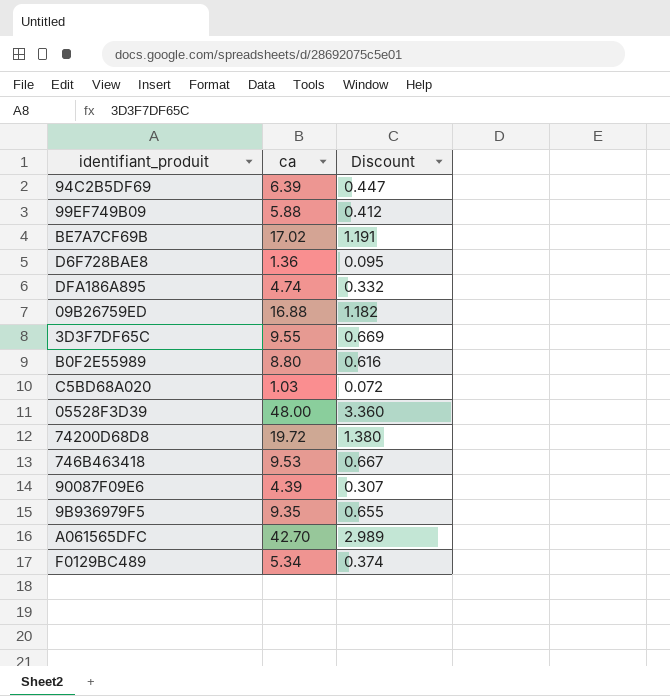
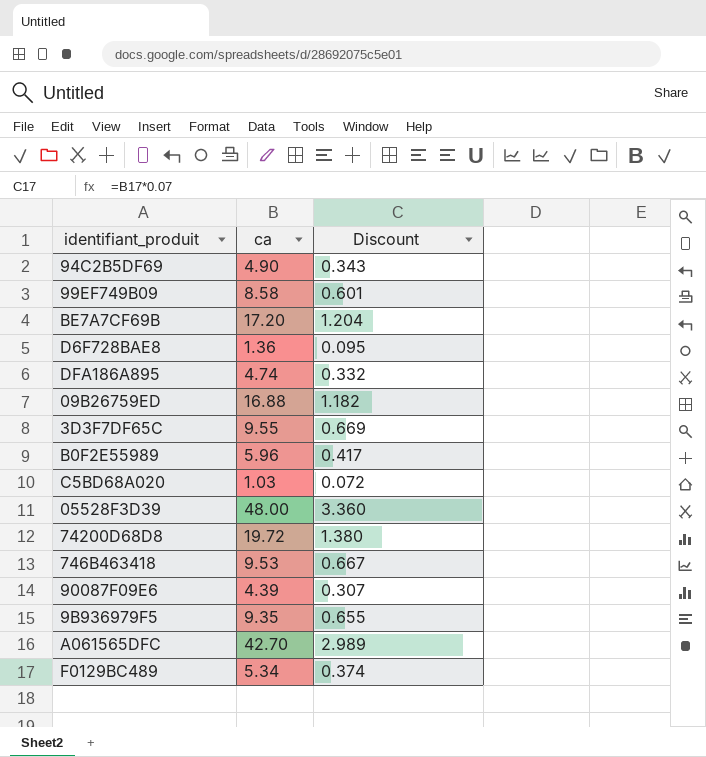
94C2B5DF69 | ca: 6.39 -> 4.90
94C2B5DF69 | Discount: 0.447 -> 0.343
99EF749B09 | ca: 5.88 -> 8.58
99EF749B09 | Discount: 0.412 -> 0.601
BE7A7CF69B | ca: 17.02 -> 17.20
BE7A7CF69B | Discount: 1.191 -> 1.204
B0F2E55989 | ca: 8.80 -> 5.96
B0F2E55989 | Discount: 0.616 -> 0.417

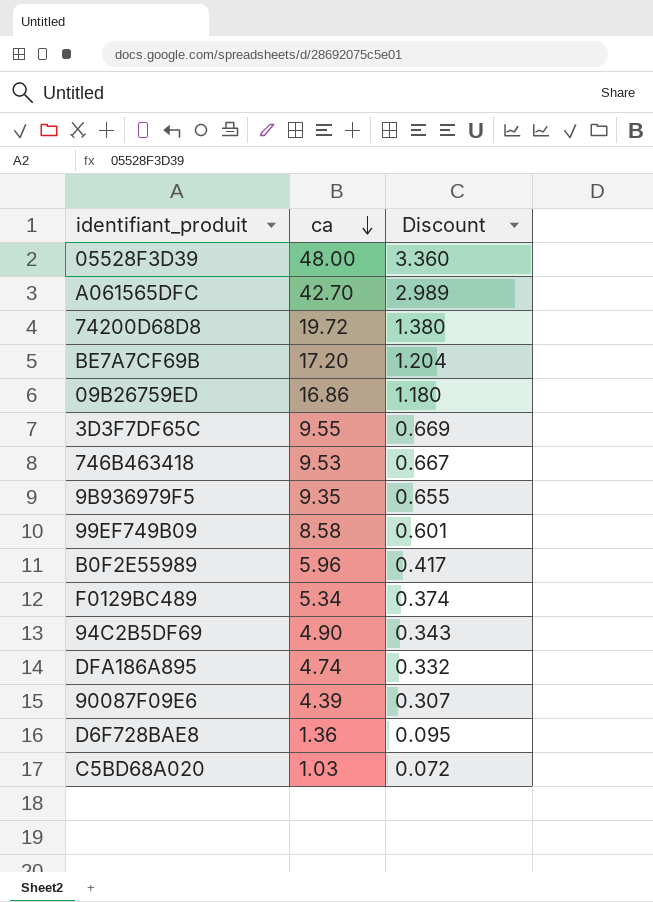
row order: none -> ca descending
09B26759ED | ca: 16.88 -> 16.86
09B26759ED | Discount: 1.182 -> 1.180

